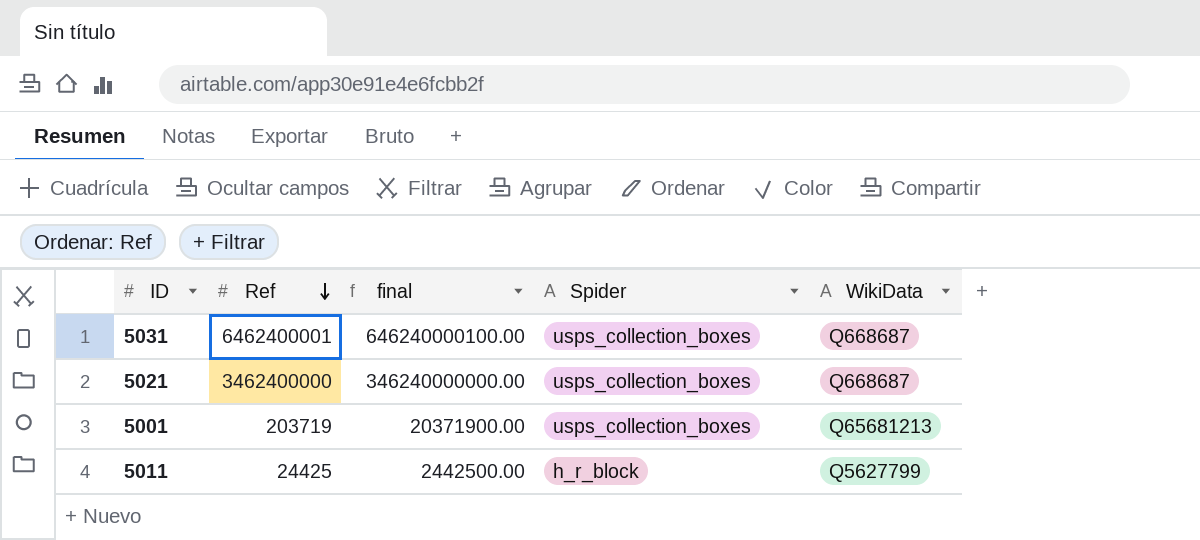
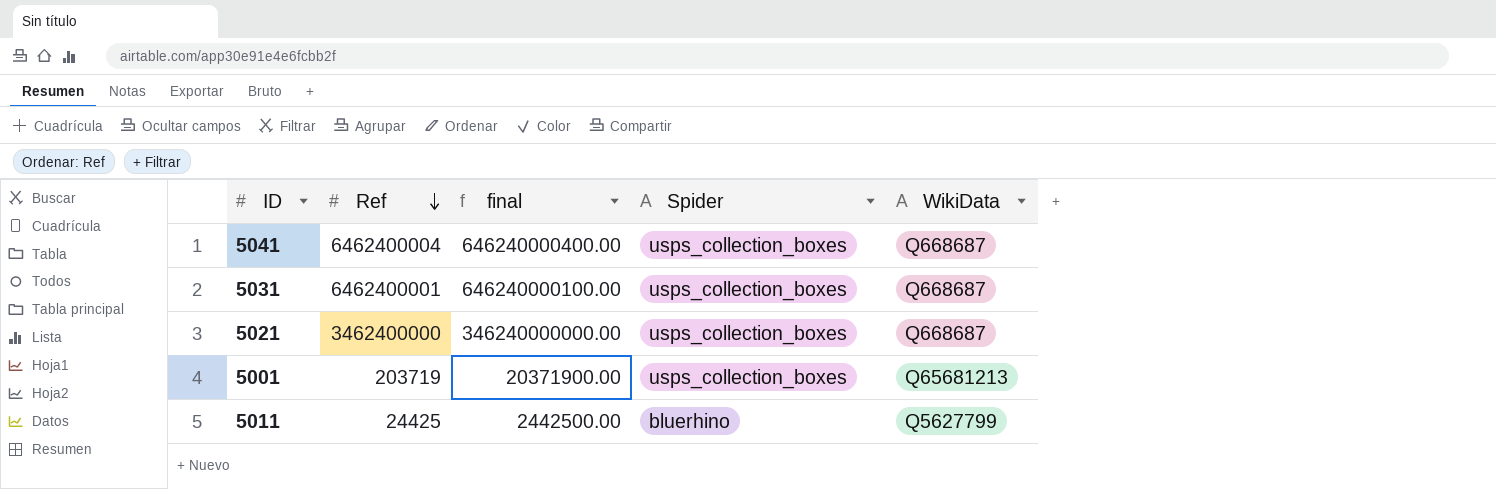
row 5041: none -> 6462400004 | 646240000400.00 | usps_collection_boxes | Q668687
5011 | Spider: h_r_block -> bluerhino

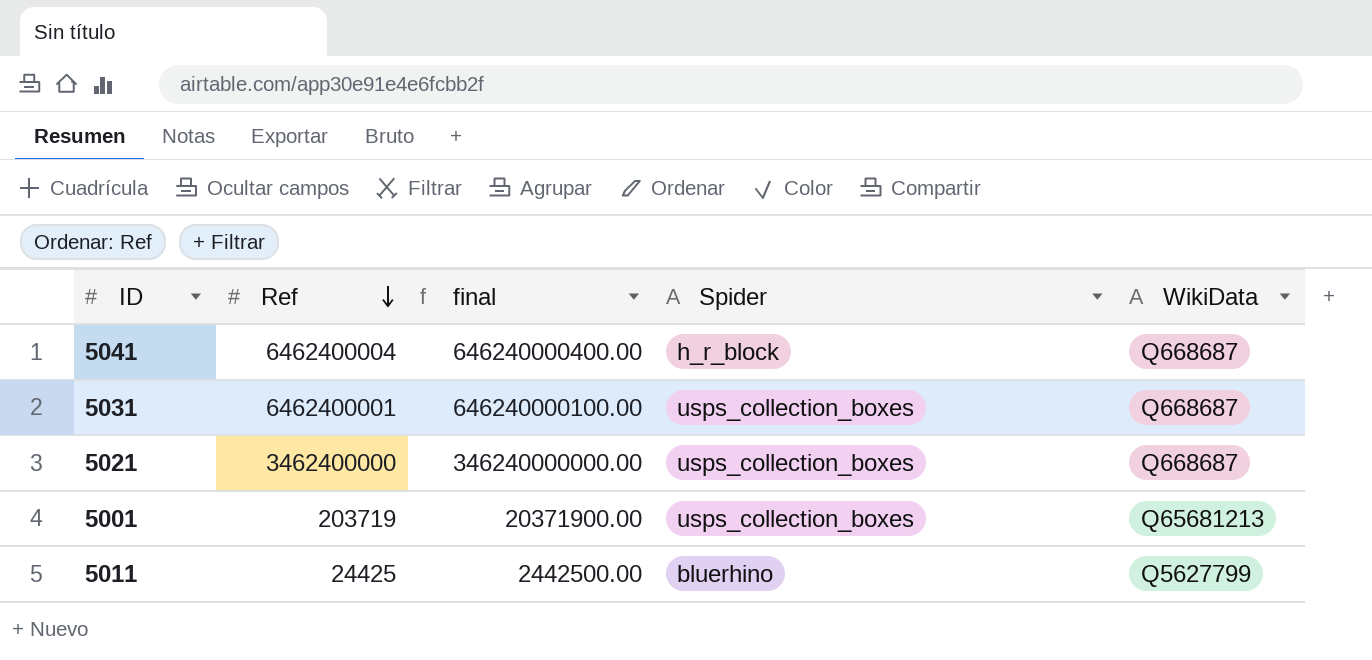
5041 | Spider: usps_collection_boxes -> h_r_block

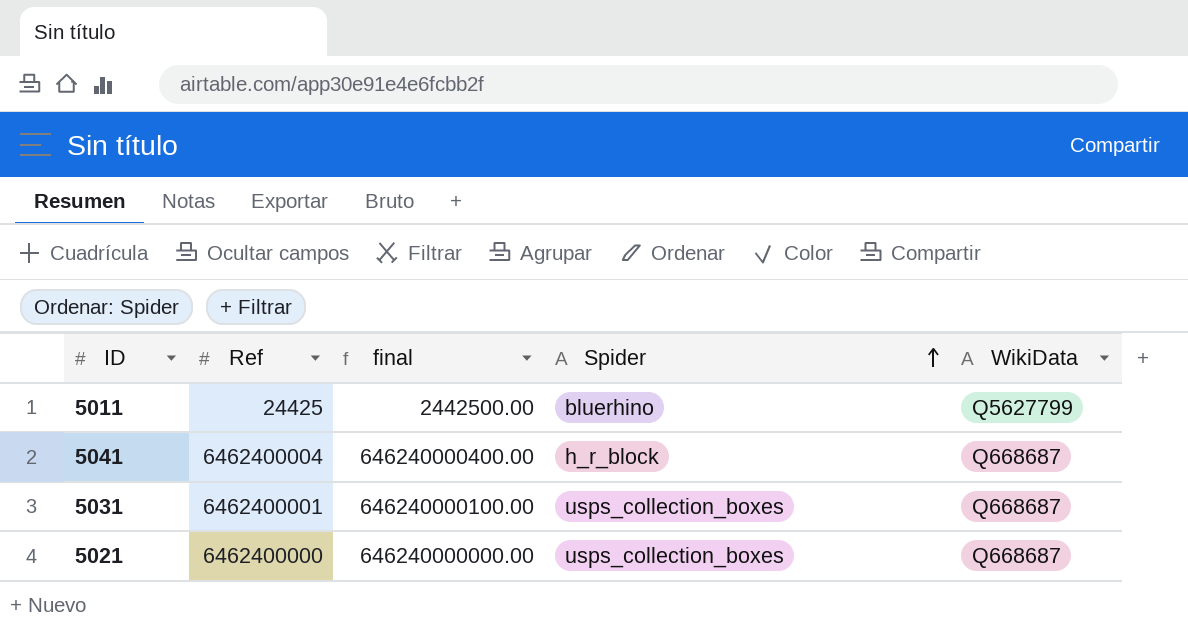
row order: Ref descending -> Spider ascending
row 5001: 203719 | 20371900.00 | usps_collection_boxes | Q65681213 -> none
5021 | Ref: 3462400000 -> 6462400000
5021 | final: 346240000000.00 -> 646240000000.00

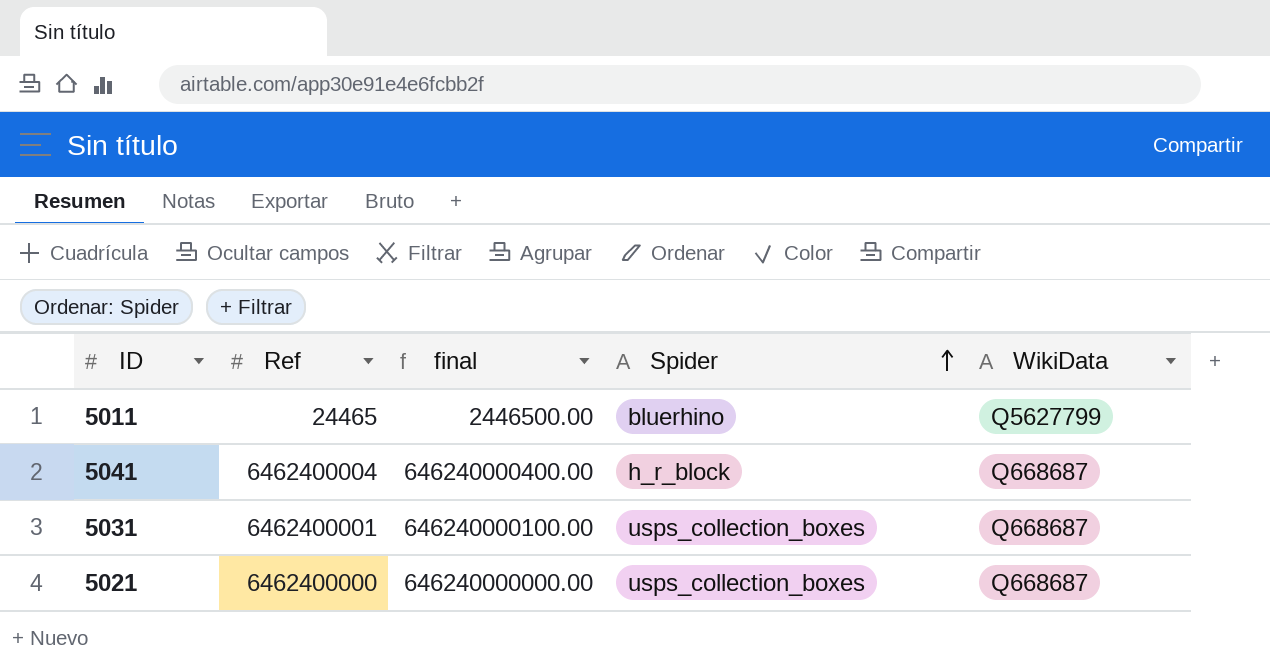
5011 | Ref: 24425 -> 24465
5011 | final: 2442500.00 -> 2446500.00

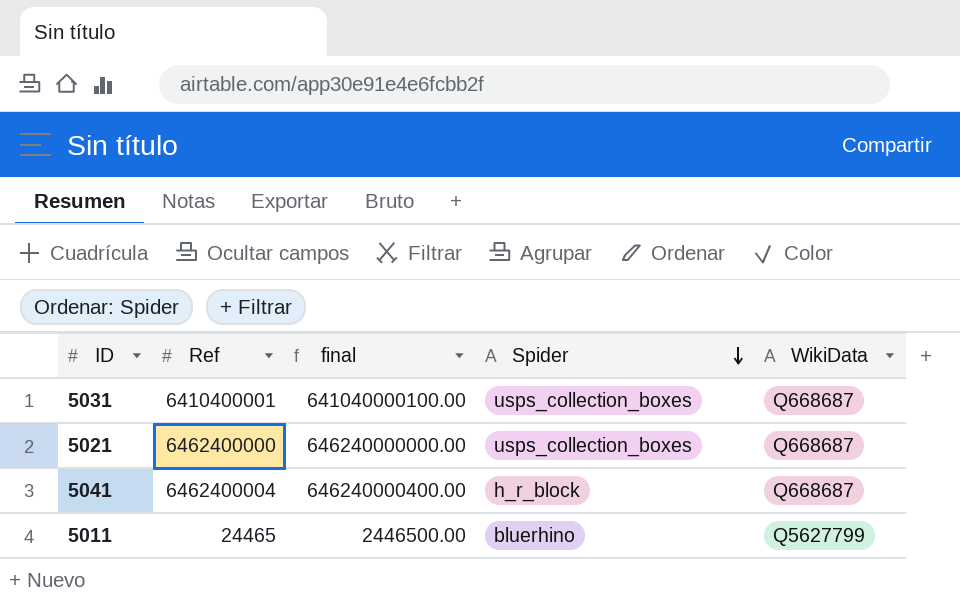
row order: Spider ascending -> Spider descending
5031 | Ref: 6462400001 -> 6410400001
5031 | final: 646240000100.00 -> 641040000100.00

